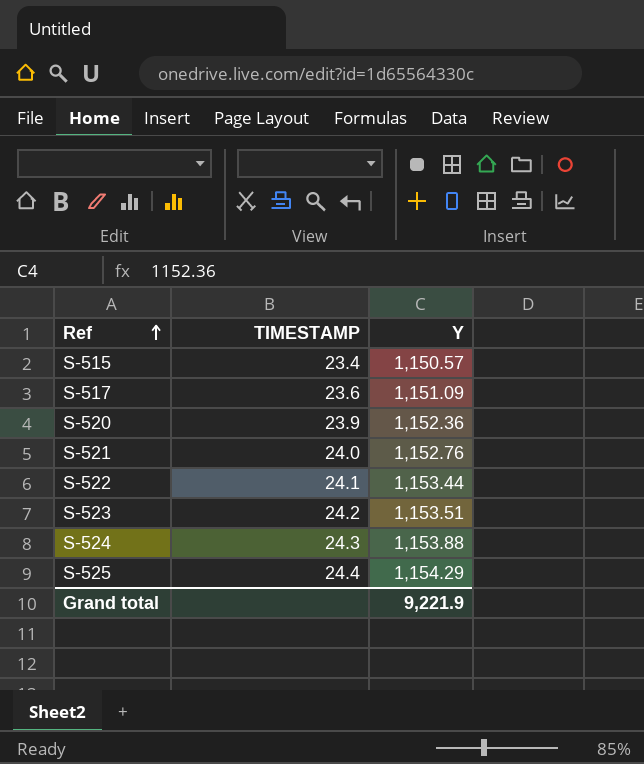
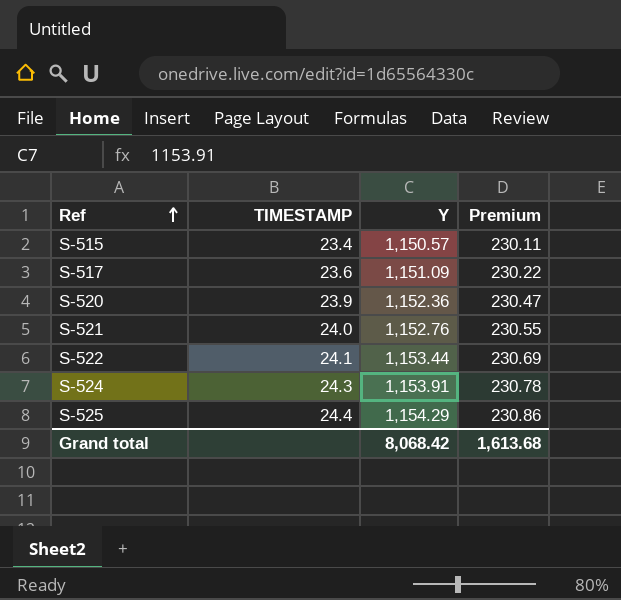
column Premium | formula: none -> [Y] * 0.2
row S-523: 24.2 | 1,153.51 -> none
S-524 | Y: 1,153.88 -> 1,153.91
Grand total | Y: 9,221.9 -> 8,068.42

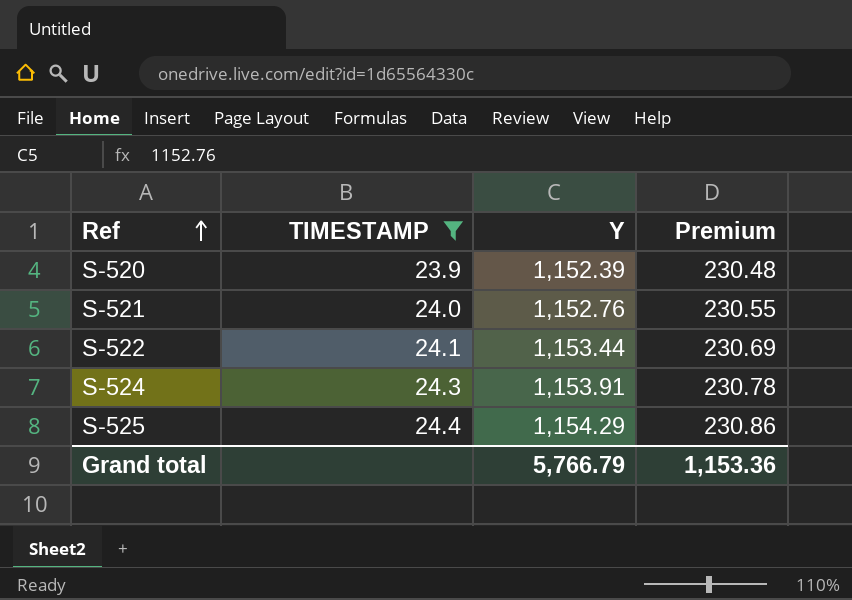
filter: none -> TIMESTAMP >= 23.9
S-520 | Y: 1,152.36 -> 1,152.39
S-520 | Premium: 230.47 -> 230.48
Grand total | Y: 8,068.42 -> 5,766.79
Grand total | Premium: 1,613.68 -> 1,153.36

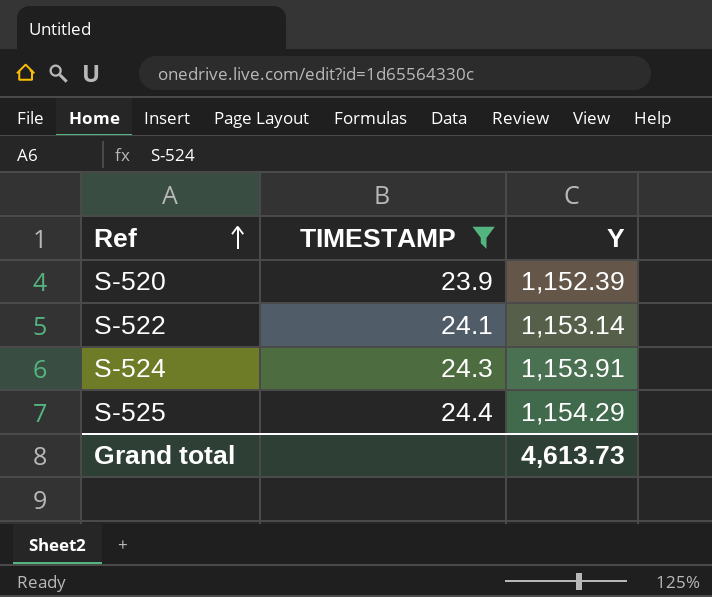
column Premium | formula: [Y] * 0.2 -> none
row S-521: 24.0 | 1,152.76 | 230.55 -> none
S-522 | Y: 1,153.44 -> 1,153.14
Grand total | Y: 5,766.79 -> 4,613.73

